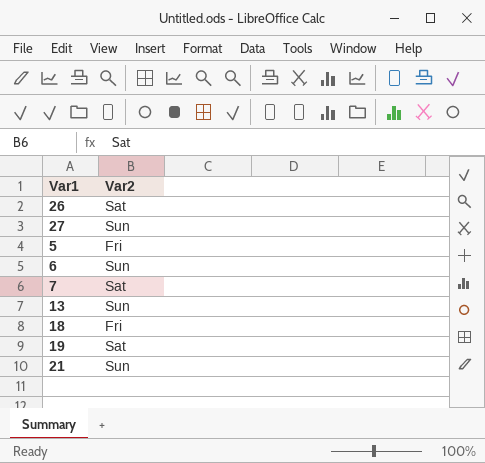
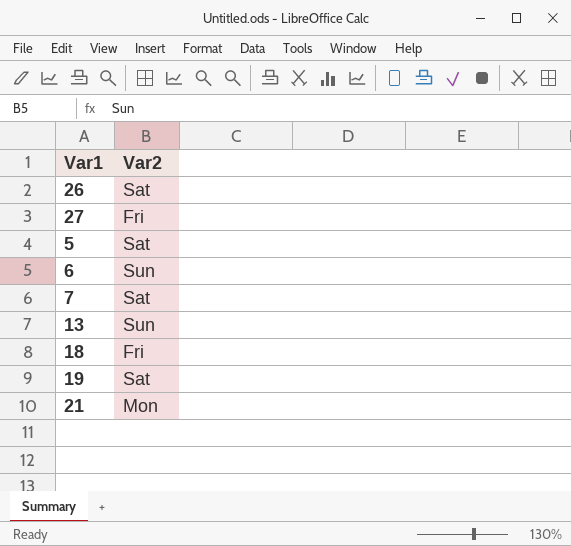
27 | Var2: Sun -> Fri
5 | Var2: Fri -> Sat
21 | Var2: Sun -> Mon

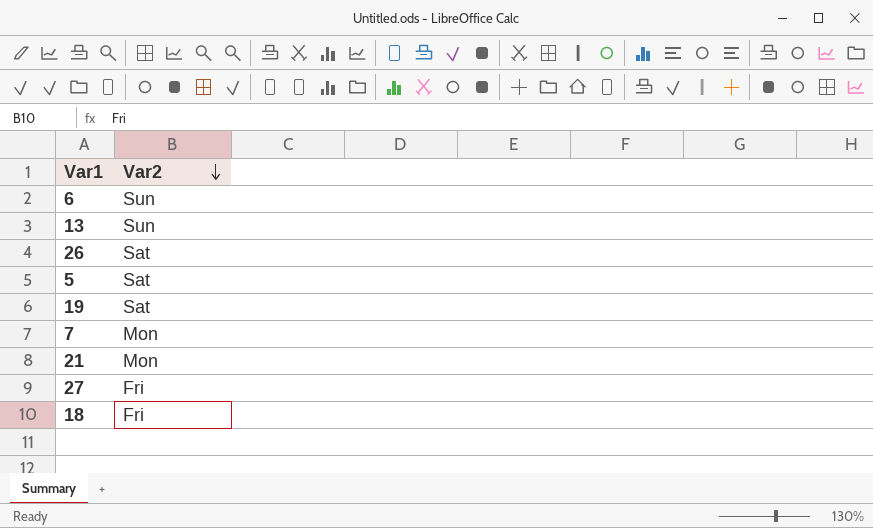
row order: none -> Var2 descending
7 | Var2: Sat -> Mon

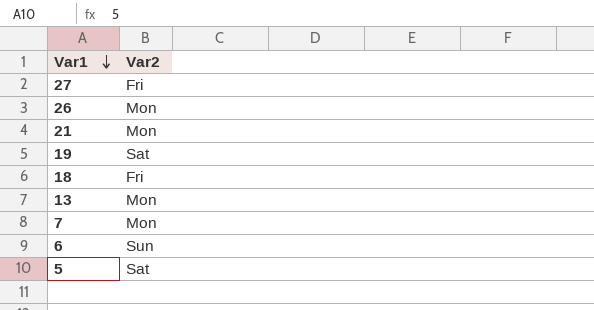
row order: Var2 descending -> Var1 descending
26 | Var2: Sat -> Mon
13 | Var2: Sun -> Mon

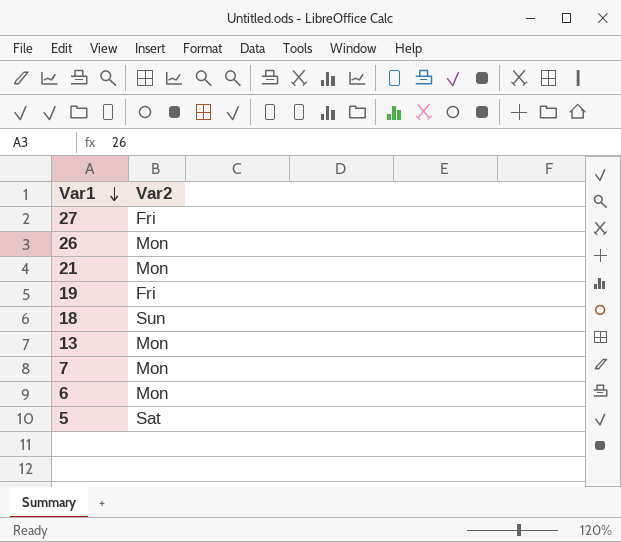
19 | Var2: Sat -> Fri
18 | Var2: Fri -> Sun
6 | Var2: Sun -> Mon

